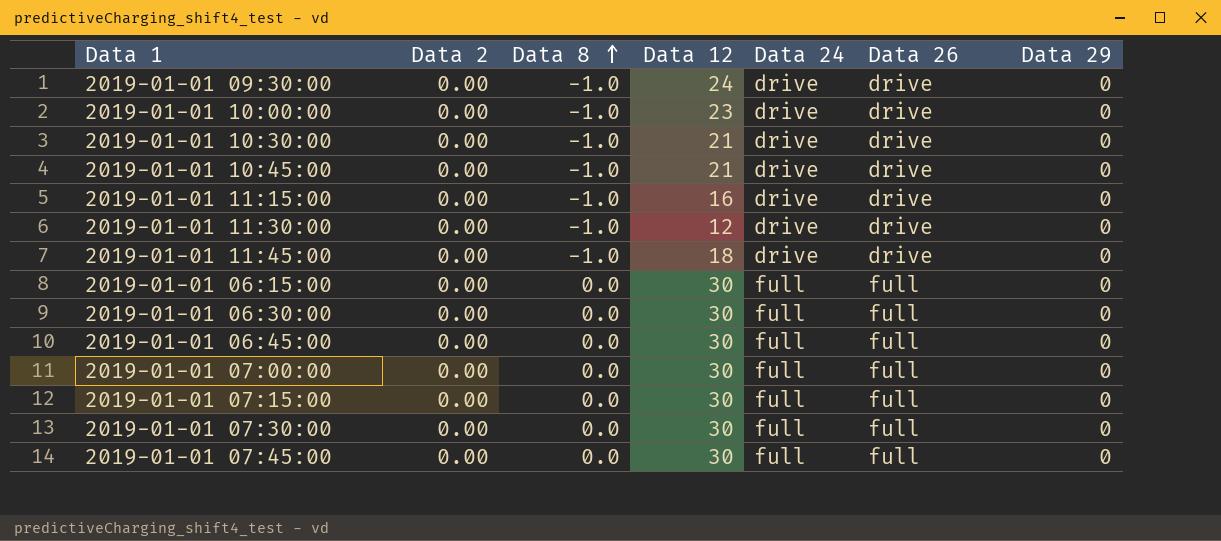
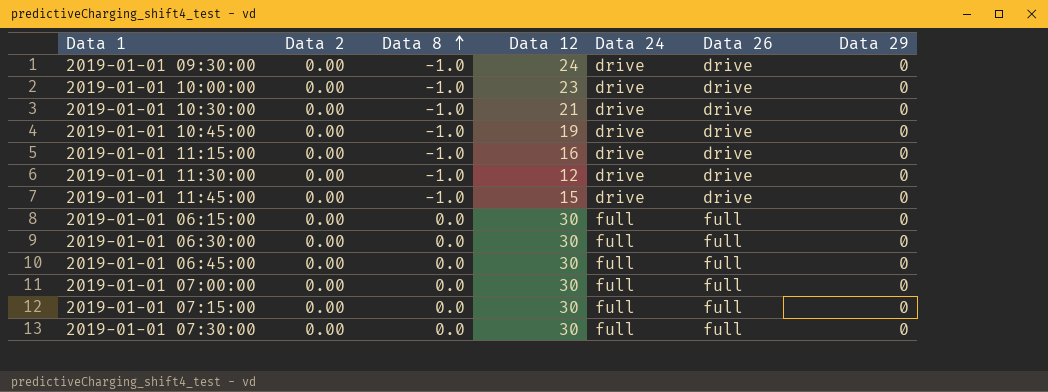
row 2019-01-01 07:45:00: 0.00 | 0.0 | 30 | full | full | 0 -> none
2019-01-01 10:45:00 | Data 12: 21 -> 19
2019-01-01 11:45:00 | Data 12: 18 -> 15

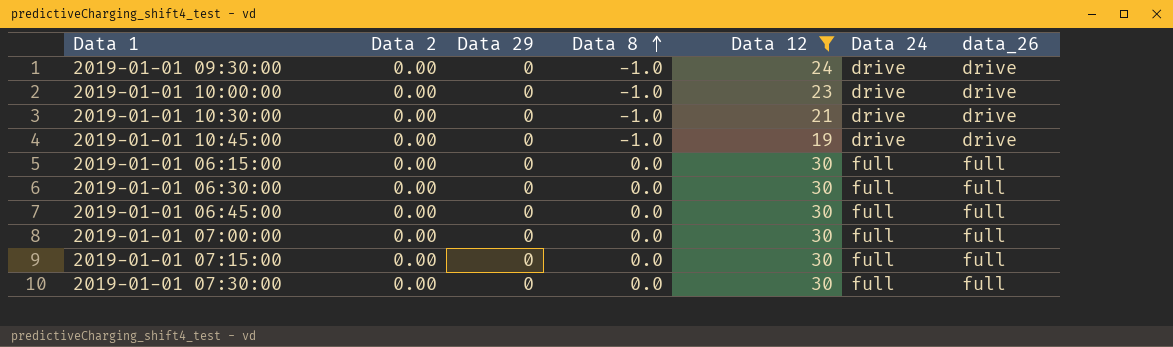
filter: none -> Data 12 >= 19
column Data 29 | position: 7 -> 3
column name: Data 26 -> data_26

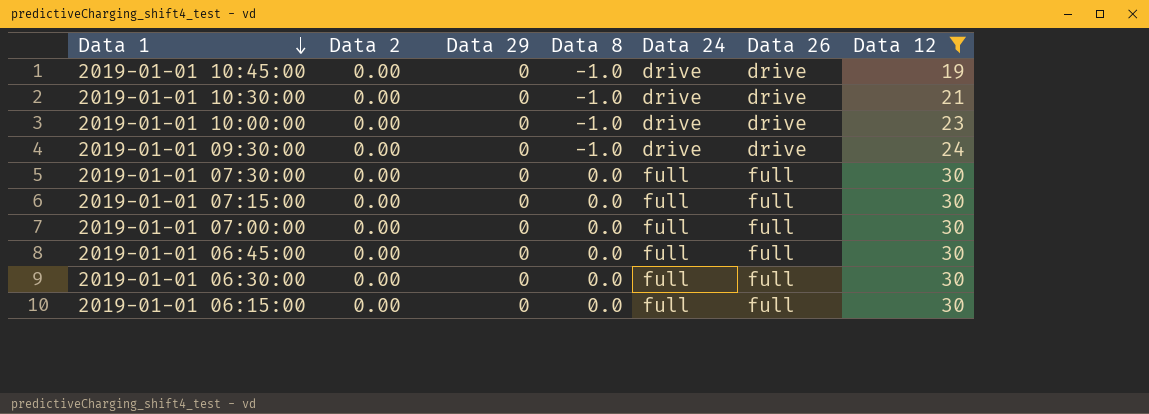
row order: Data 8 ascending -> Data 1 descending
column name: data_26 -> Data 26
column Data 12 | position: 5 -> 7

